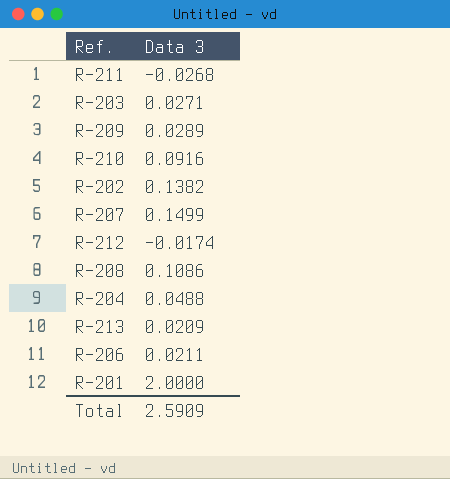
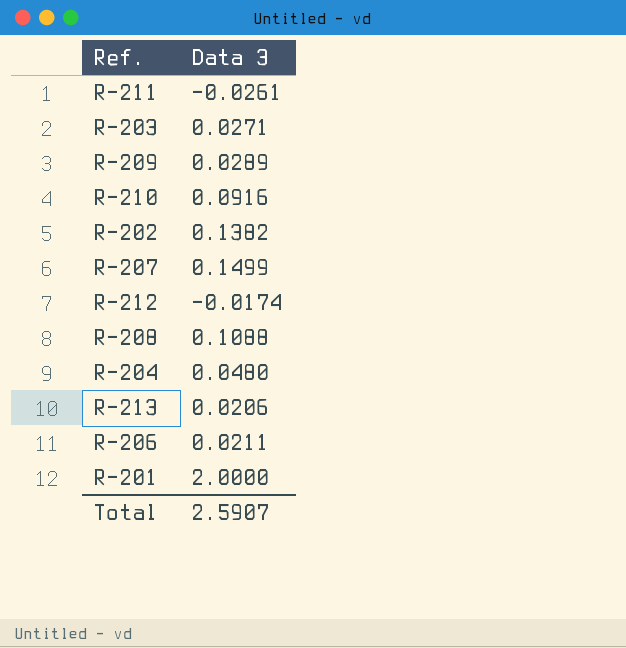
R-211 | Data 3: -0.0268 -> -0.0261
R-208 | Data 3: 0.1086 -> 0.1088
R-204 | Data 3: 0.0488 -> 0.0480
R-213 | Data 3: 0.0209 -> 0.0206
Total | Data 3: 2.5909 -> 2.5907

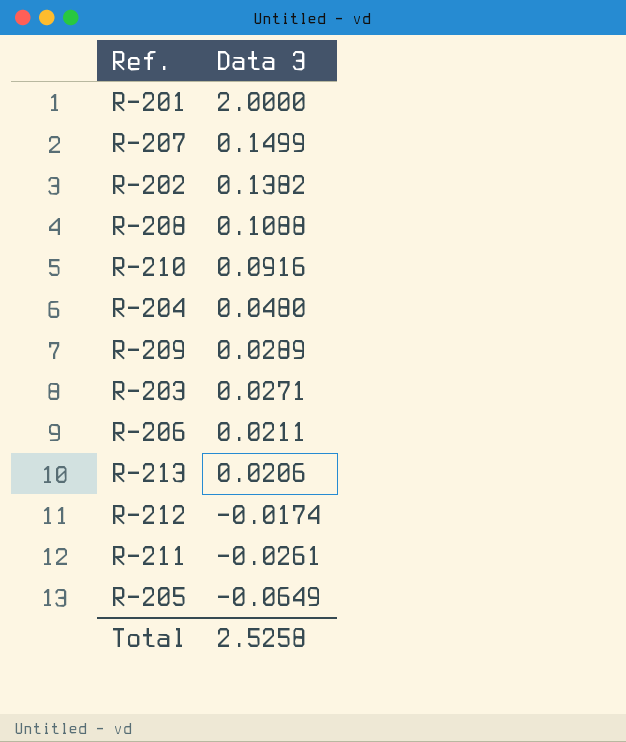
row order: none -> Data 3 descending
row R-205: none -> -0.0649
Total | Data 3: 2.5907 -> 2.5258

